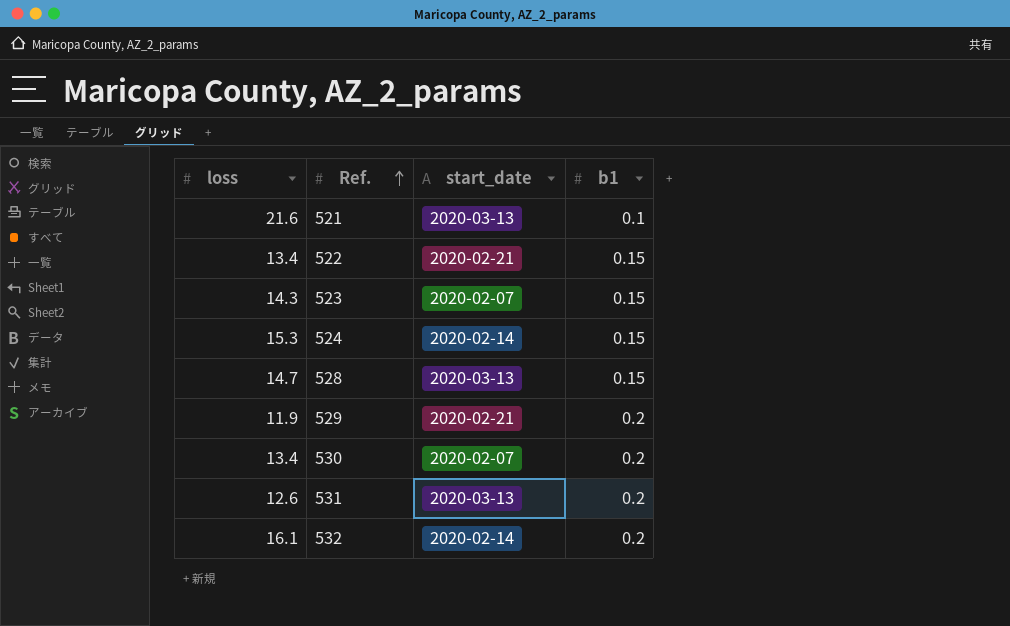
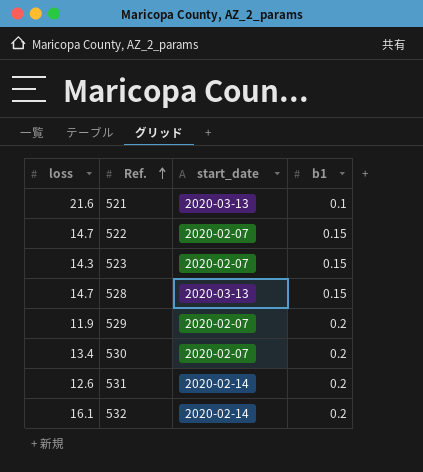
row 524: 15.3 | 2020-02-14 | 0.15 -> none
522 | loss: 13.4 -> 14.7
522 | start_date: 2020-02-21 -> 2020-02-07
529 | start_date: 2020-02-21 -> 2020-02-07
531 | start_date: 2020-03-13 -> 2020-02-14

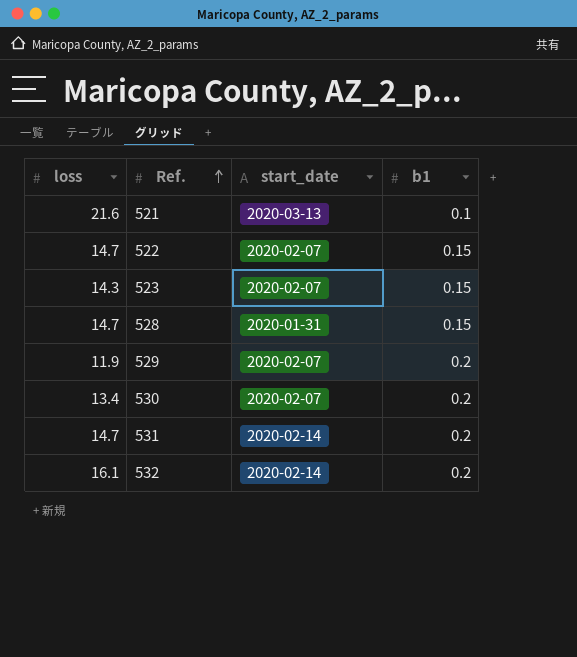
528 | start_date: 2020-03-13 -> 2020-01-31
531 | loss: 12.6 -> 14.7

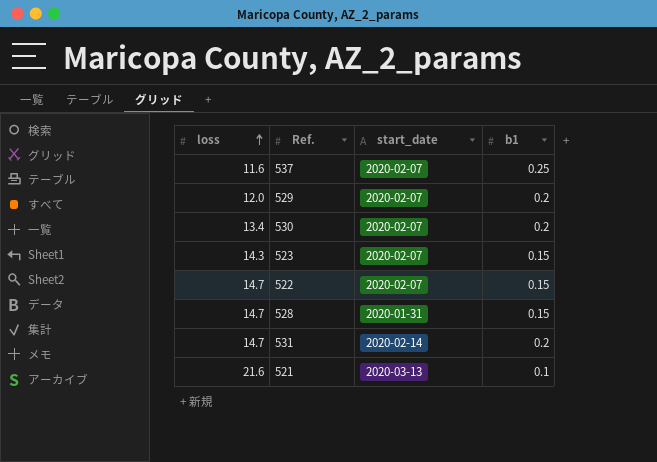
row order: Ref. ascending -> loss ascending
row 532: 16.1 | 2020-02-14 | 0.2 -> none
row 537: none -> 11.6 | 2020-02-07 | 0.25
529 | loss: 11.9 -> 12.0

